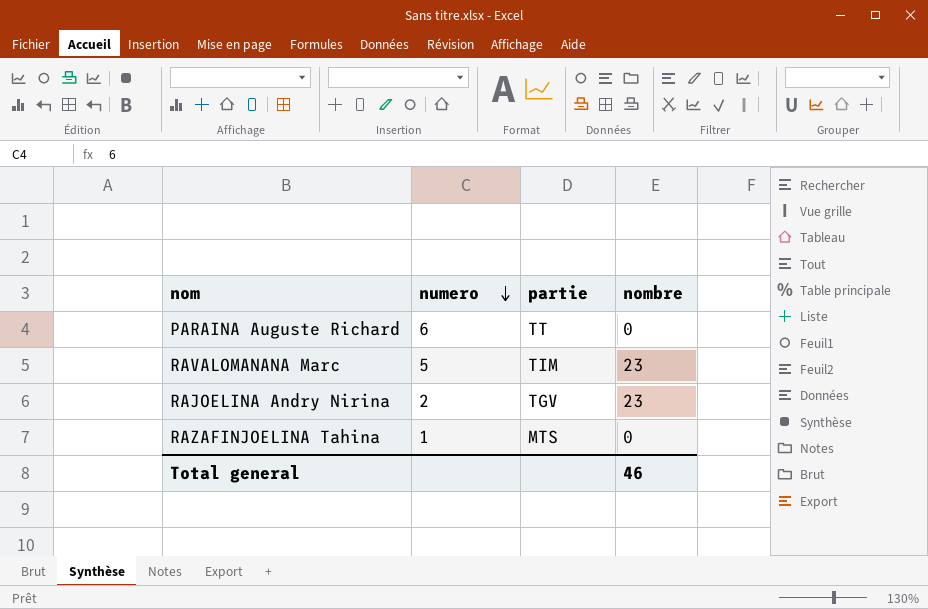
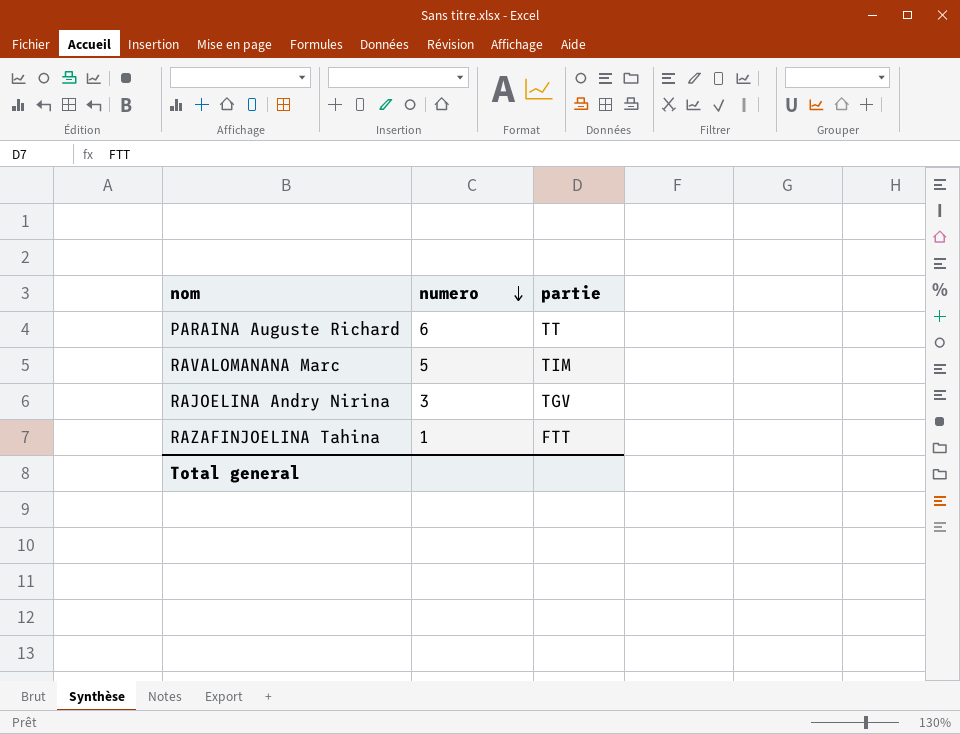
column nombre | position: 4 -> none
RAJOELINA Andry Nirina | numero: 2 -> 3
RAZAFINJOELINA Tahina | partie: MTS -> FTT

